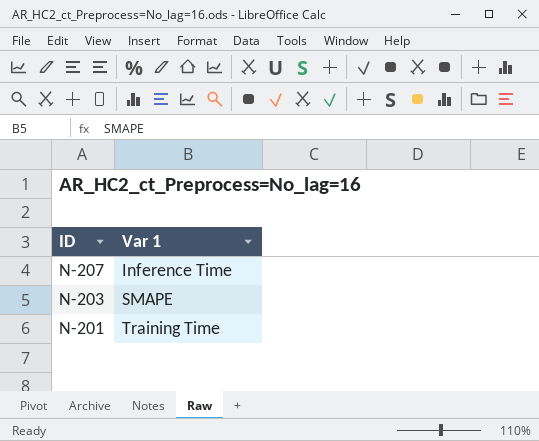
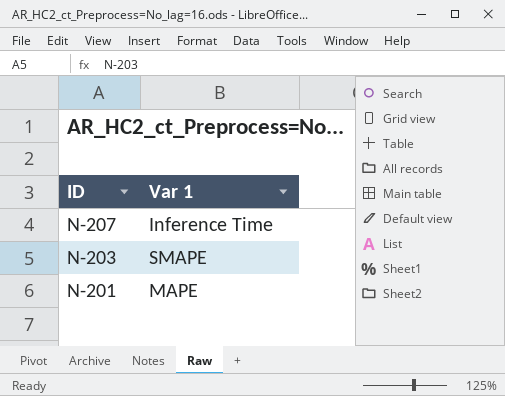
N-201 | Var 1: Training Time -> MAPE

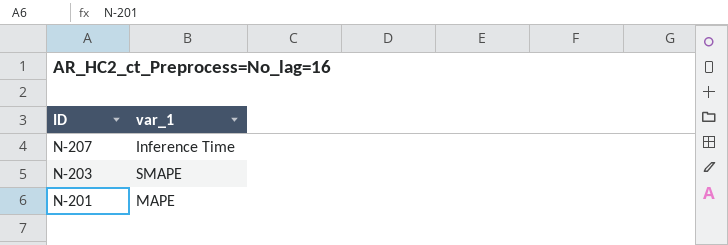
column name: Var 1 -> var_1

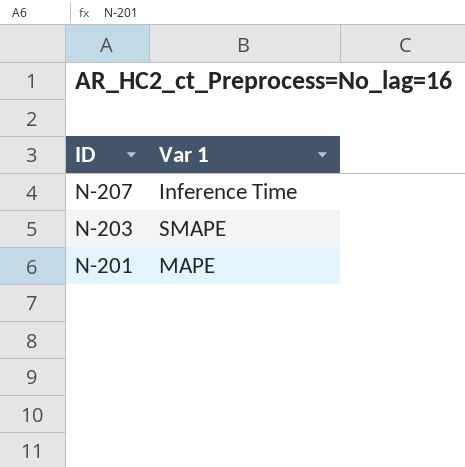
column name: var_1 -> Var 1

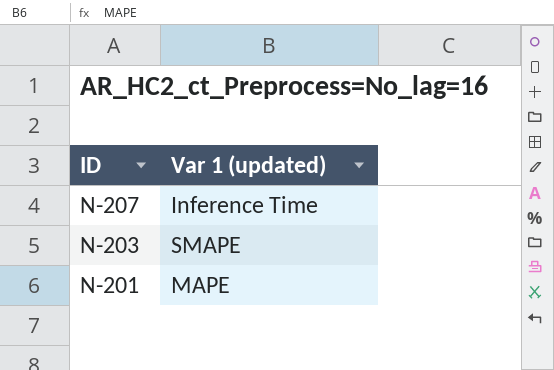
column name: Var 1 -> Var 1 (updated)

